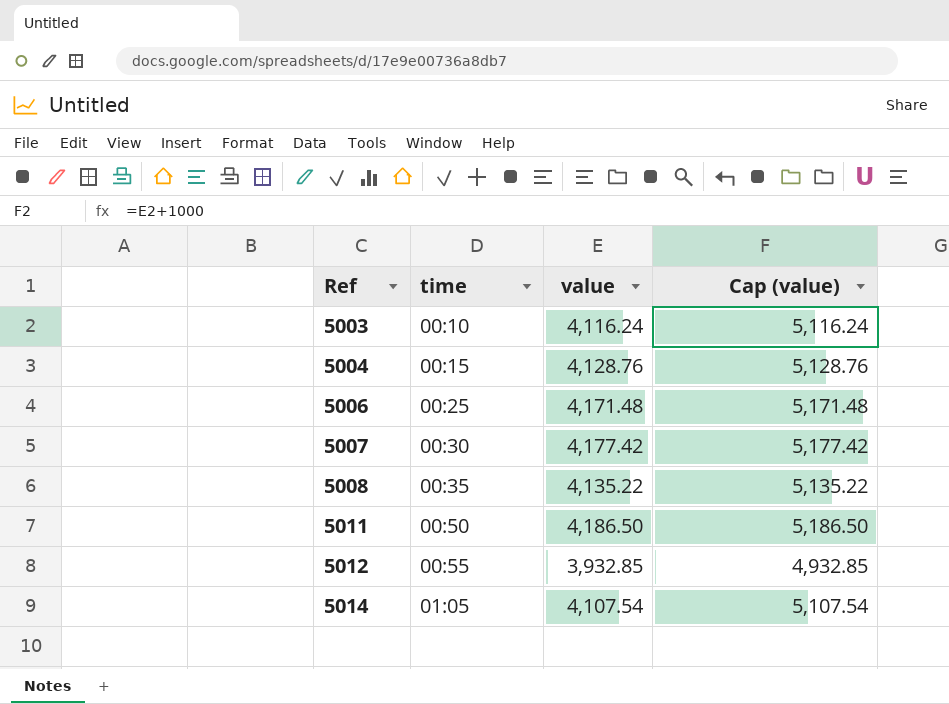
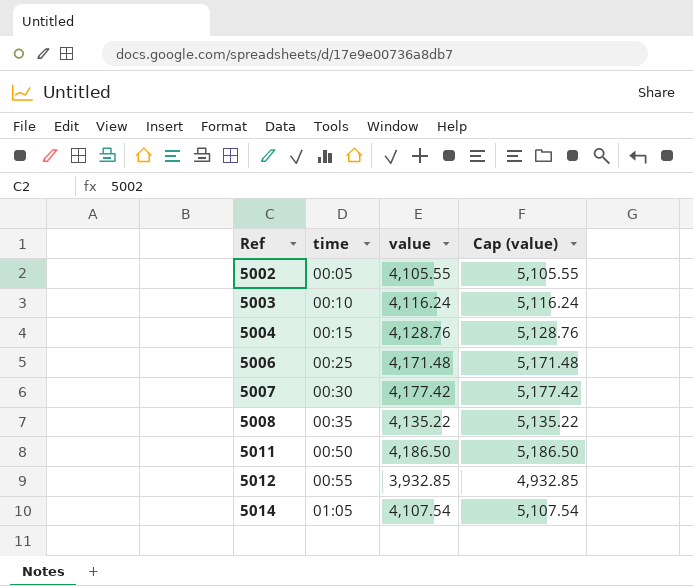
row 5002: none -> 00:05 | 4,105.55 | 5,105.55

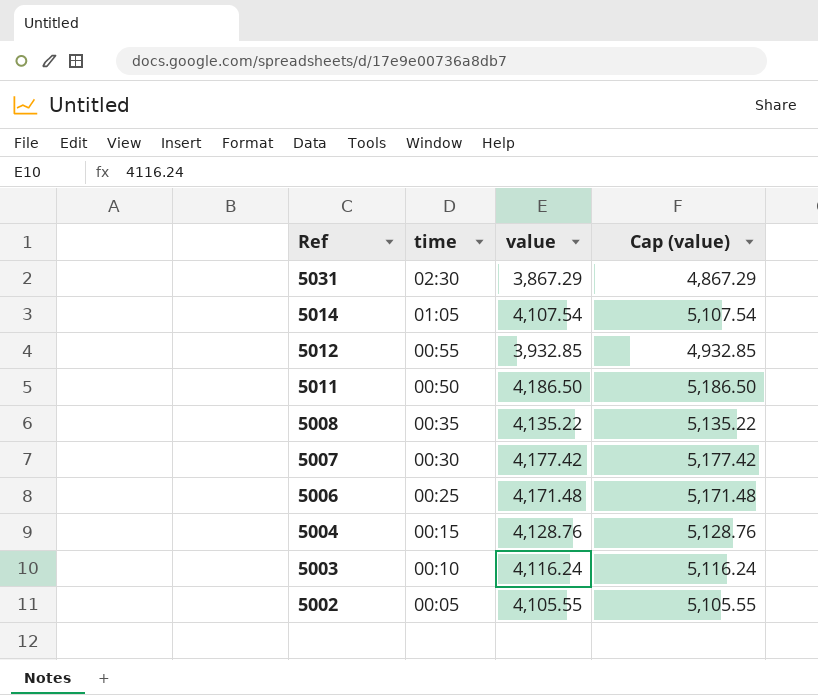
row order: Ref ascending -> Ref descending
row 5031: none -> 02:30 | 3,867.29 | 4,867.29

